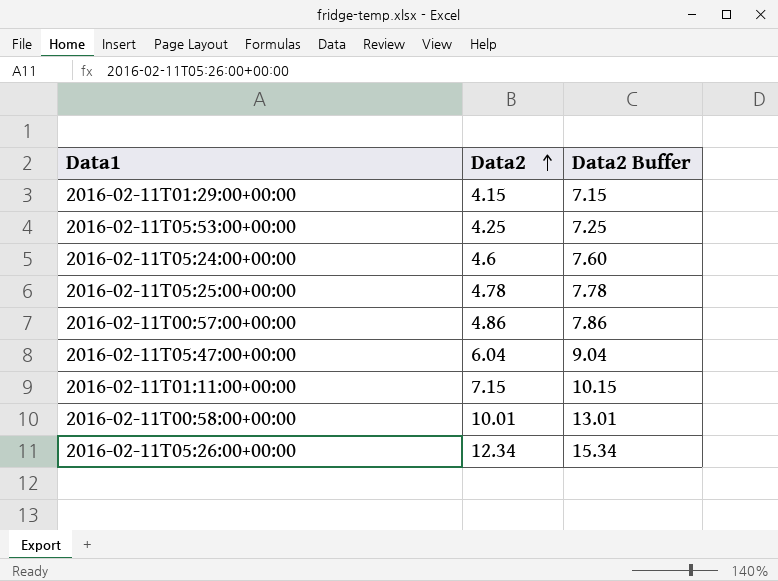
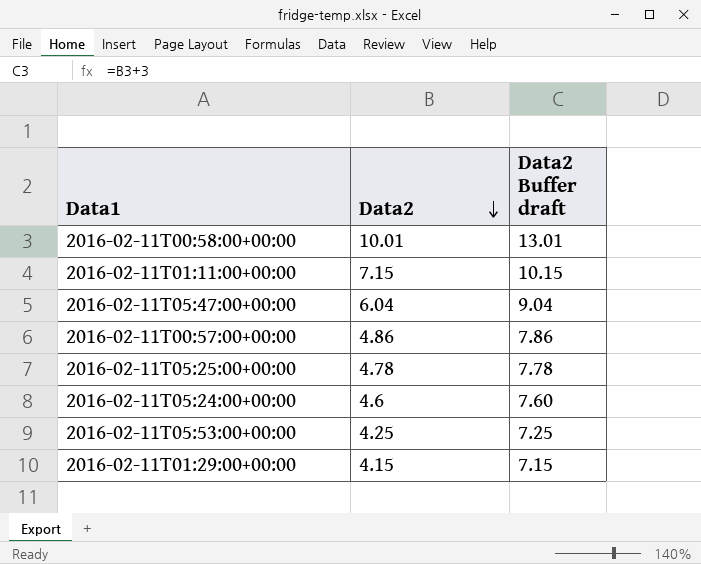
row order: Data2 ascending -> Data2 descending
column name: Data2 Buffer -> Data2 Buffer draft
row 2016-02-11T05:26:00+00:00: 12.34 | 15.34 -> none

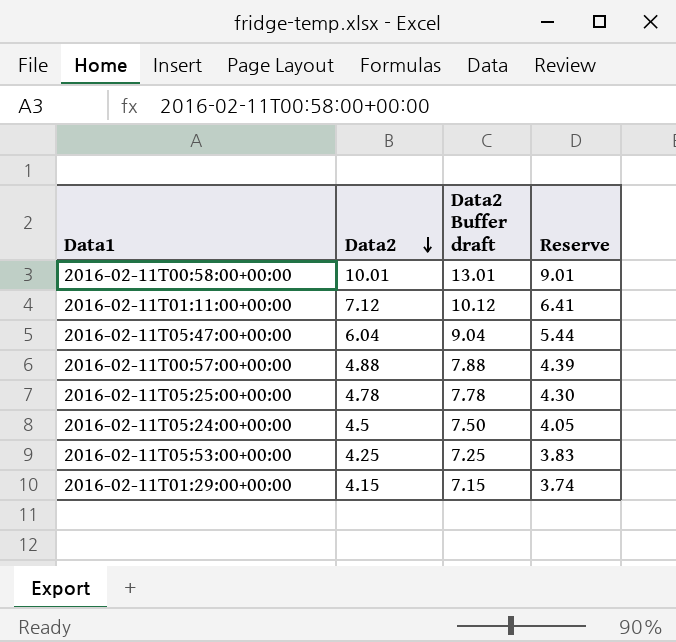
column Reserve | formula: none -> [Data2] * 0.9
2016-02-11T01:11:00+00:00 | Data2: 7.15 -> 7.12
2016-02-11T01:11:00+00:00 | Data2 Buffer draft: 10.15 -> 10.12
2016-02-11T00:57:00+00:00 | Data2: 4.86 -> 4.88
2016-02-11T00:57:00+00:00 | Data2 Buffer draft: 7.86 -> 7.88
2016-02-11T05:24:00+00:00 | Data2: 4.6 -> 4.5
2016-02-11T05:24:00+00:00 | Data2 Buffer draft: 7.60 -> 7.50

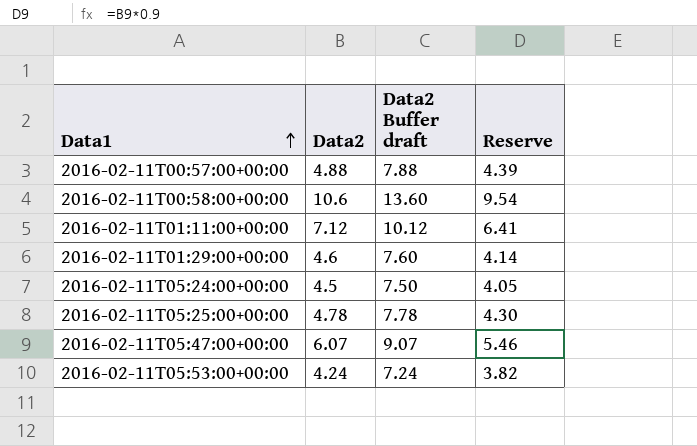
row order: Data2 descending -> Data1 ascending
2016-02-11T00:58:00+00:00 | Data2: 10.01 -> 10.6
2016-02-11T00:58:00+00:00 | Data2 Buffer draft: 13.01 -> 13.60
2016-02-11T00:58:00+00:00 | Reserve: 9.01 -> 9.54
2016-02-11T01:29:00+00:00 | Data2: 4.15 -> 4.6
2016-02-11T01:29:00+00:00 | Data2 Buffer draft: 7.15 -> 7.60
2016-02-11T01:29:00+00:00 | Reserve: 3.74 -> 4.14
2016-02-11T05:47:00+00:00 | Data2: 6.04 -> 6.07
2016-02-11T05:47:00+00:00 | Data2 Buffer draft: 9.04 -> 9.07
2016-02-11T05:47:00+00:00 | Reserve: 5.44 -> 5.46
2016-02-11T05:53:00+00:00 | Data2: 4.25 -> 4.24
2016-02-11T05:53:00+00:00 | Data2 Buffer draft: 7.25 -> 7.24
2016-02-11T05:53:00+00:00 | Reserve: 3.83 -> 3.82

